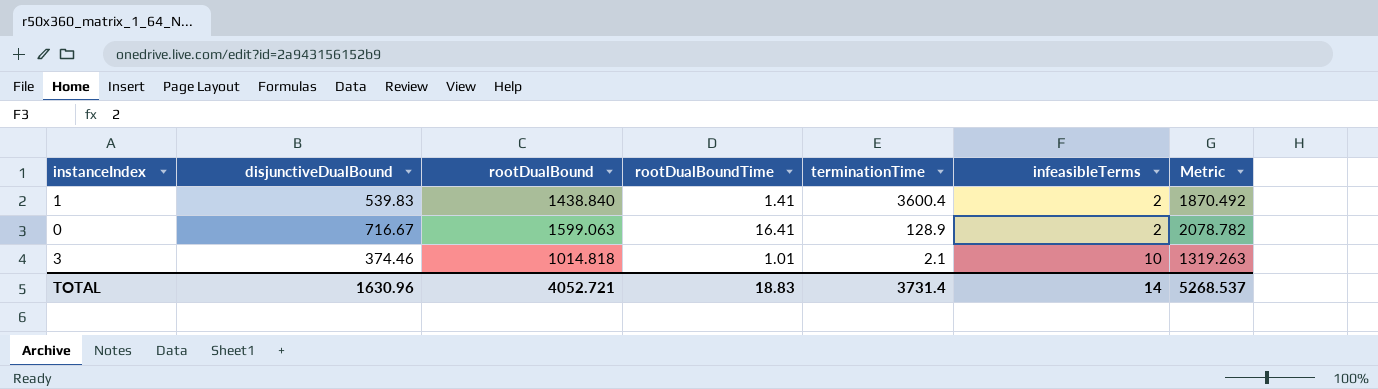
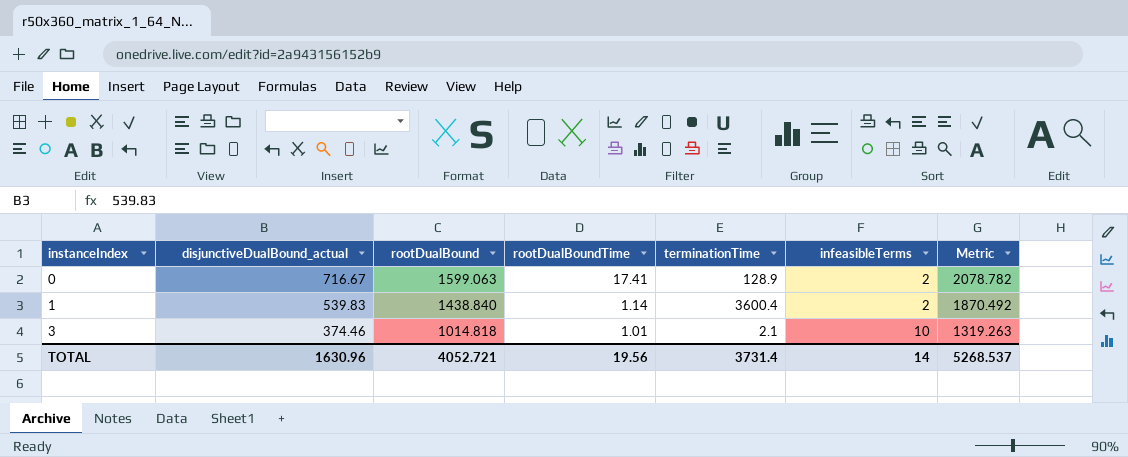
row order: terminationTime descending -> instanceIndex ascending
column name: disjunctiveDualBound -> disjunctiveDualBound_actual
0 | rootDualBoundTime: 16.41 -> 17.41
1 | rootDualBoundTime: 1.41 -> 1.14
TOTAL | rootDualBoundTime: 18.83 -> 19.56

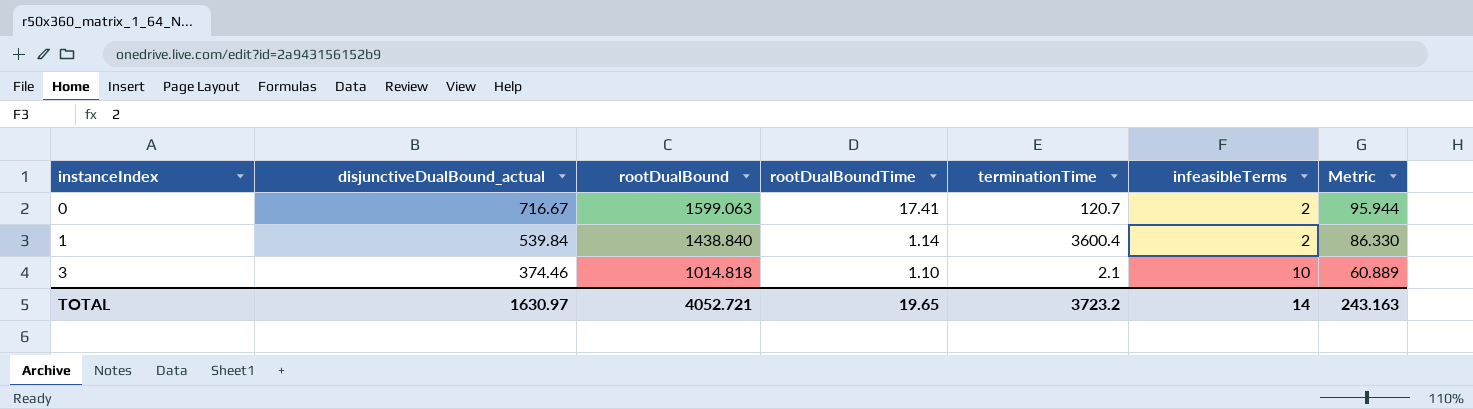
column Metric | formula: [rootDualBound] * 1.3 -> [rootDualBound] * 0.06
0 | terminationTime: 128.9 -> 120.7
1 | disjunctiveDualBound_actual: 539.83 -> 539.84
3 | rootDualBoundTime: 1.01 -> 1.10
TOTAL | disjunctiveDualBound_actual: 1630.96 -> 1630.97
TOTAL | rootDualBoundTime: 19.56 -> 19.65
TOTAL | terminationTime: 3731.4 -> 3723.2
TOTAL | Metric: 5268.537 -> 243.163

